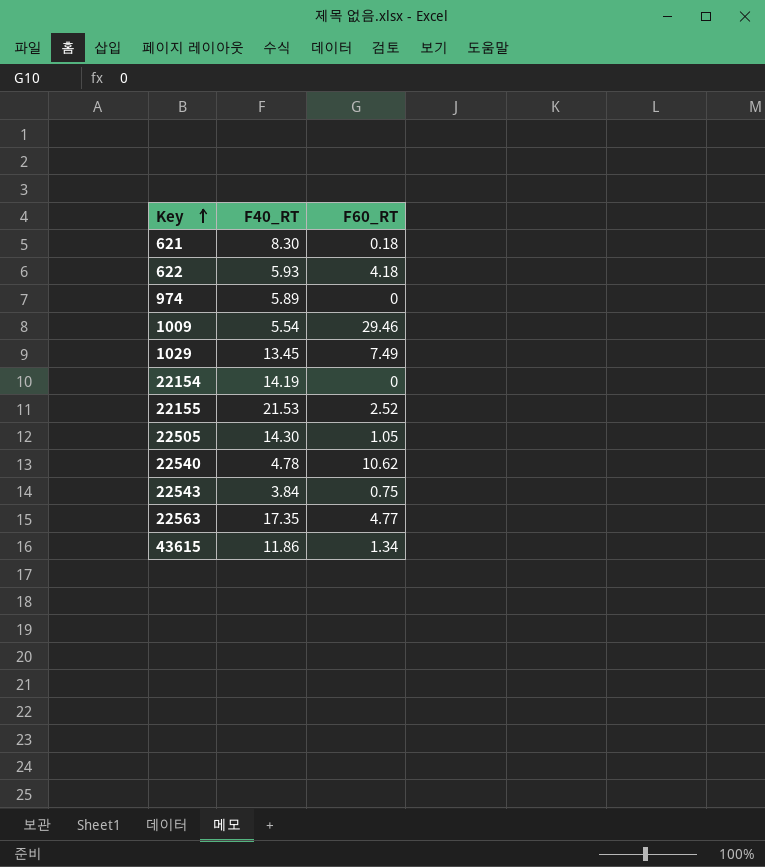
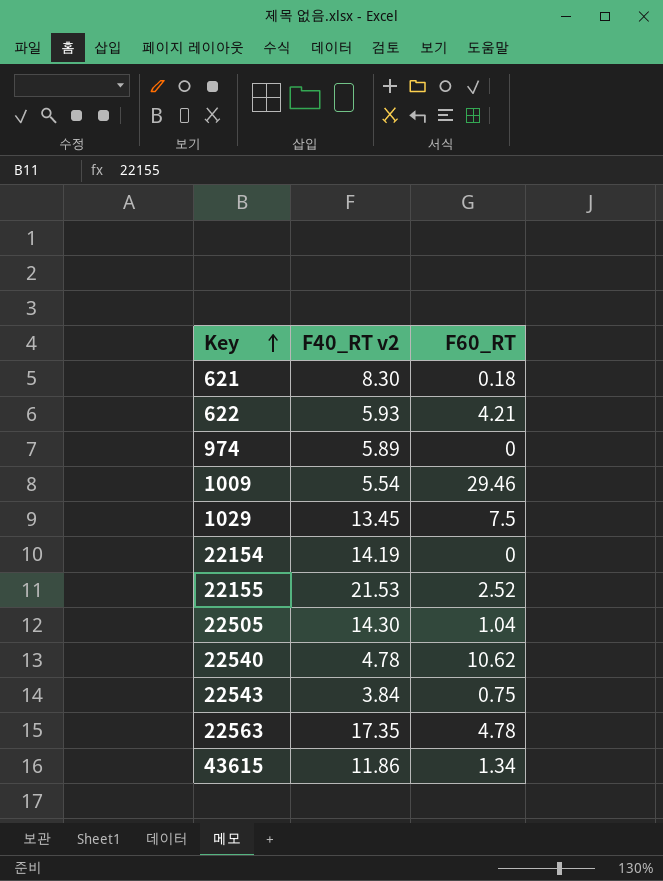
column name: F40_RT -> F40_RT v2
622 | F60_RT: 4.18 -> 4.21
1029 | F60_RT: 7.49 -> 7.5
22505 | F60_RT: 1.05 -> 1.04
22563 | F60_RT: 4.77 -> 4.78

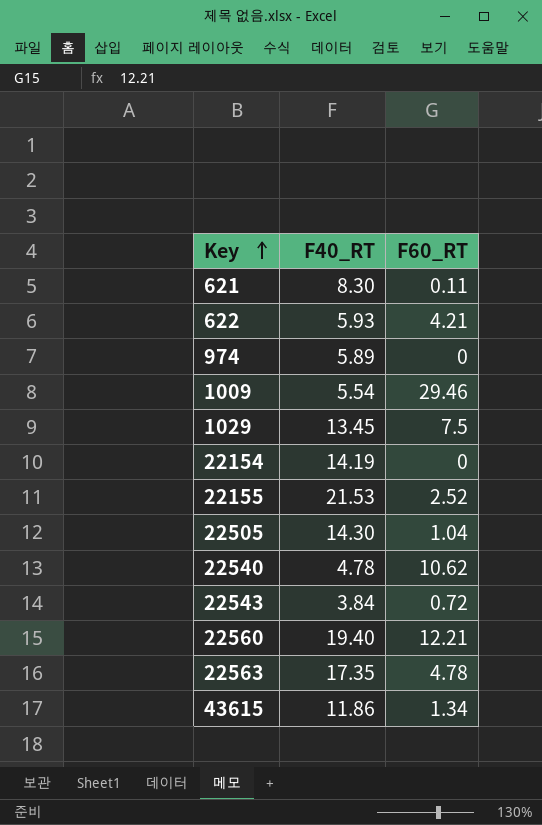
column name: F40_RT v2 -> F40_RT
621 | F60_RT: 0.18 -> 0.11
22543 | F60_RT: 0.75 -> 0.72
row 22560: none -> 19.40 | 12.21

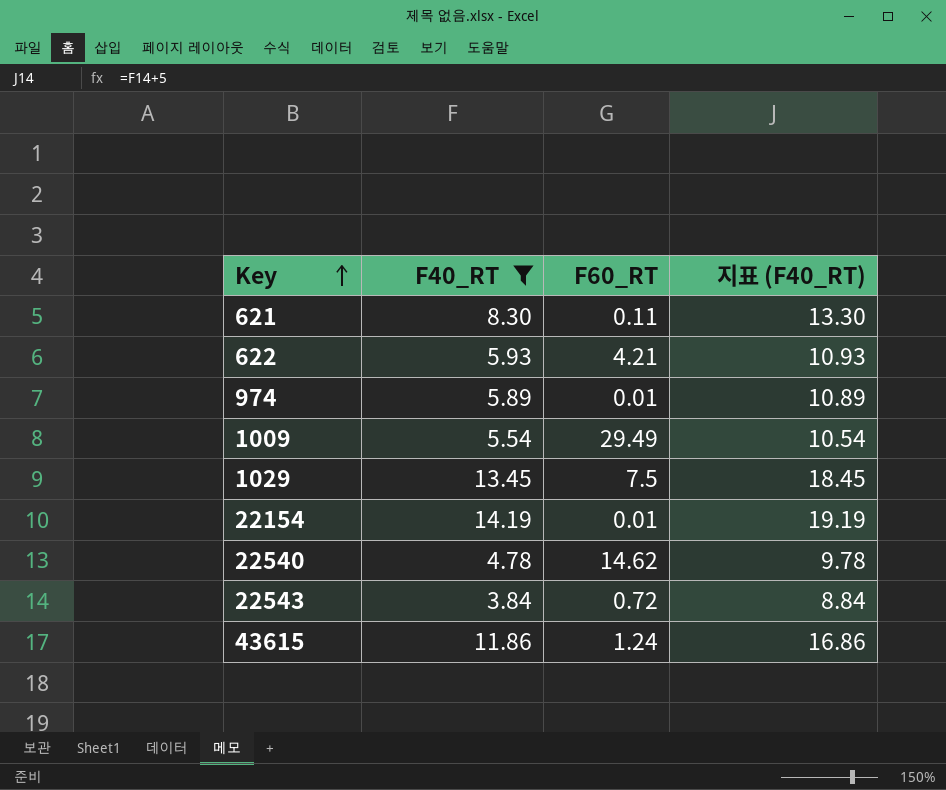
filter: none -> F40_RT <= 14.19
column 지표 (F40_RT) | formula: none -> [F40_RT] + 5
974 | F60_RT: 0 -> 0.01
1009 | F60_RT: 29.46 -> 29.49
22154 | F60_RT: 0 -> 0.01
22540 | F60_RT: 10.62 -> 14.62
43615 | F60_RT: 1.34 -> 1.24

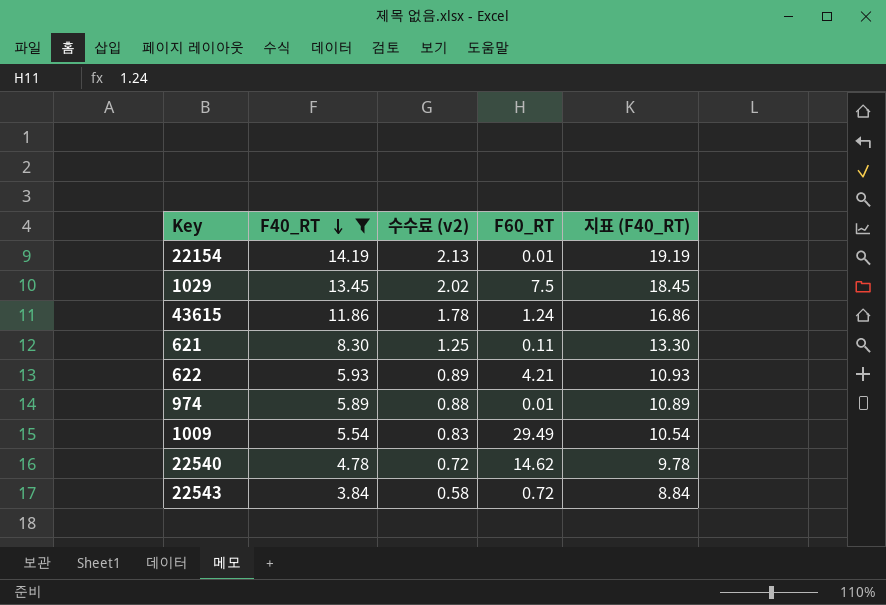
row order: Key ascending -> F40_RT descending
column 수수료 (v2) | formula: none -> [F40_RT] * 0.15

